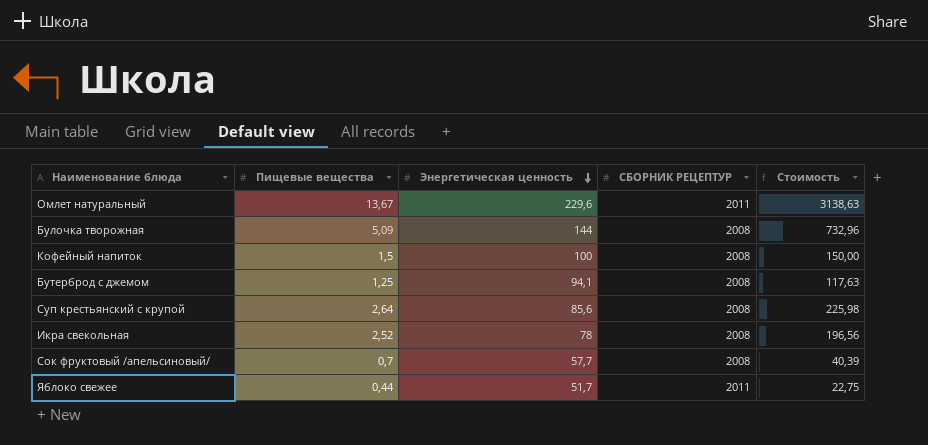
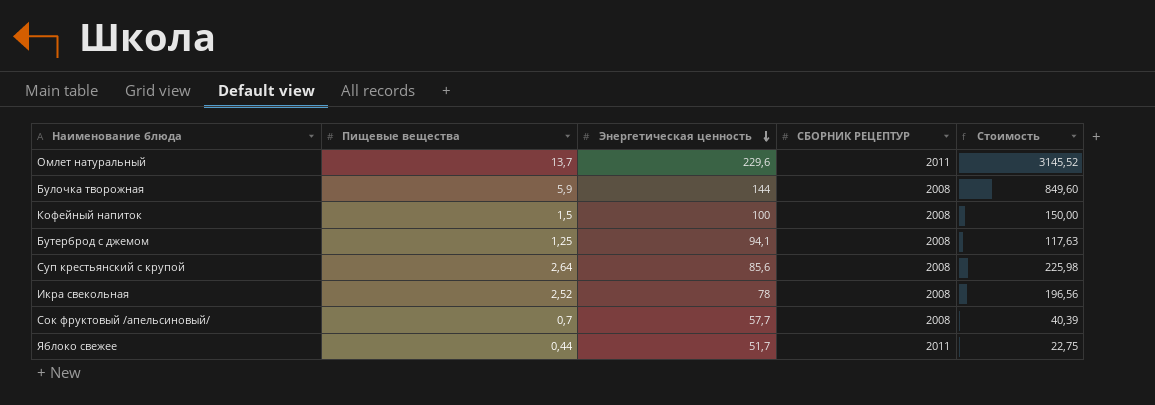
Омлет натуральный | Пищевые вещества: 13,67 -> 13,7
Омлет натуральный | Стоимость: 3138,63 -> 3145,52
Булочка творожная | Пищевые вещества: 5,09 -> 5,9
Булочка творожная | Стоимость: 732,96 -> 849,60

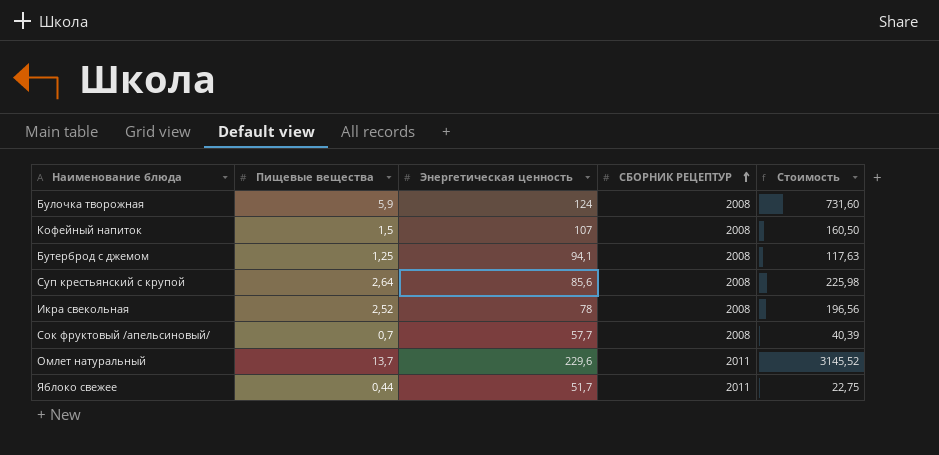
row order: Энергетическая ценность descending -> СБОРНИК РЕЦЕПТУР ascending
Булочка творожная | Энергетическая ценность: 144 -> 124
Булочка творожная | Стоимость: 849,60 -> 731,60
Кофейный напиток | Энергетическая ценность: 100 -> 107
Кофейный напиток | Стоимость: 150,00 -> 160,50

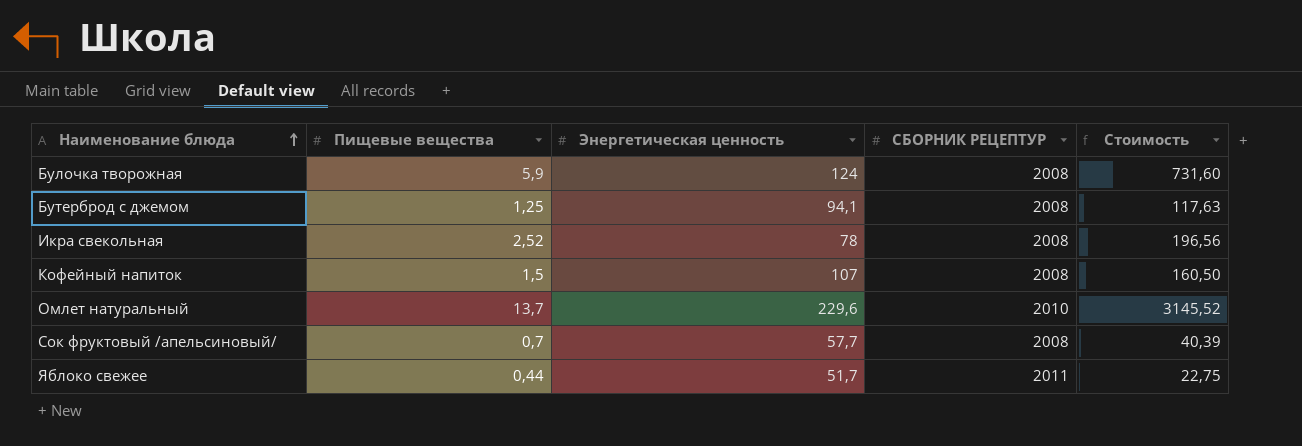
row order: СБОРНИК РЕЦЕПТУР ascending -> Наименование блюда ascending
row Суп крестьянский с крупой: 2,64 | 85,6 | 2008 | 225,98 -> none
Омлет натуральный | СБОРНИК РЕЦЕПТУР: 2011 -> 2010

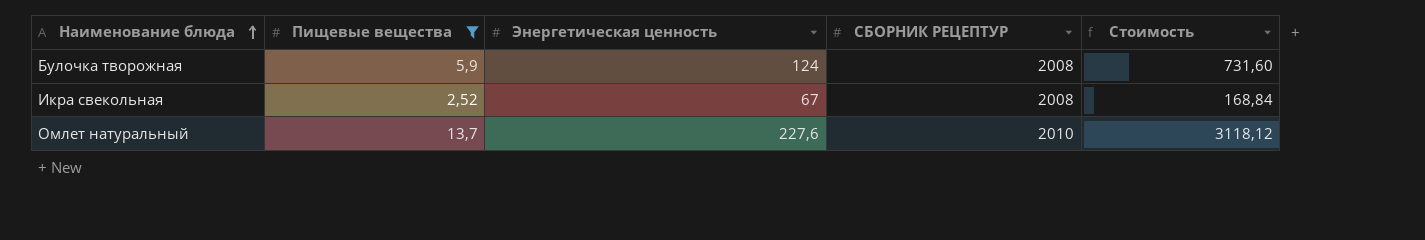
filter: none -> Пищевые вещества >= 2,52
Икра свекольная | Энергетическая ценность: 78 -> 67
Икра свекольная | Стоимость: 196,56 -> 168,84
Омлет натуральный | Энергетическая ценность: 229,6 -> 227,6
Омлет натуральный | Стоимость: 3145,52 -> 3118,12

